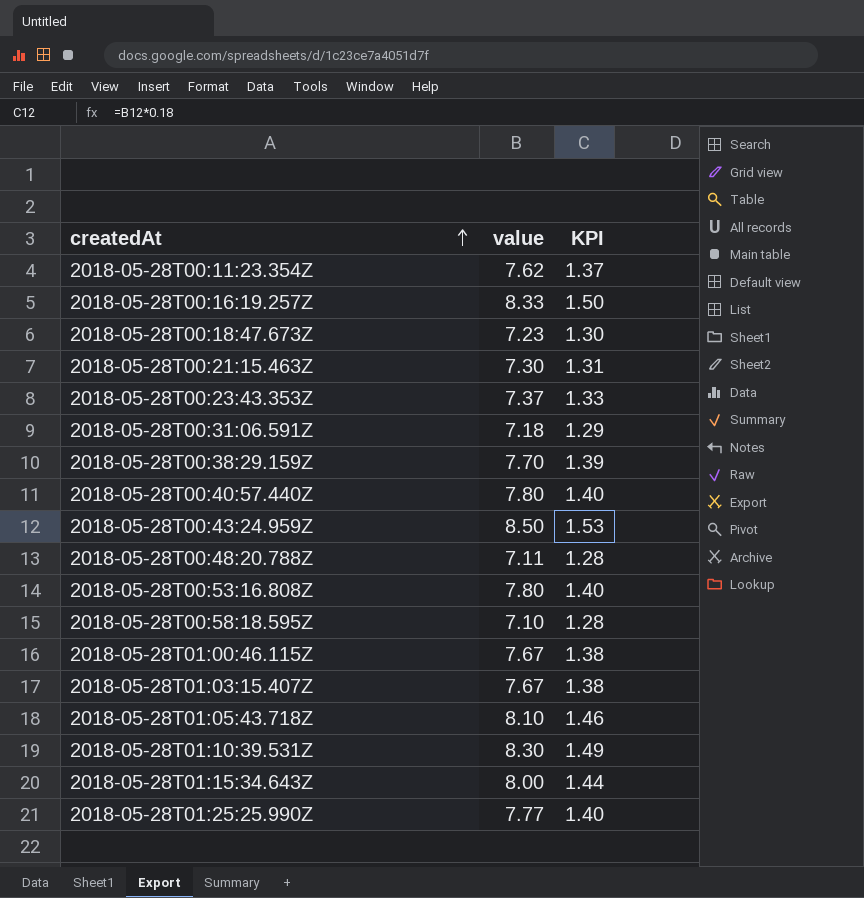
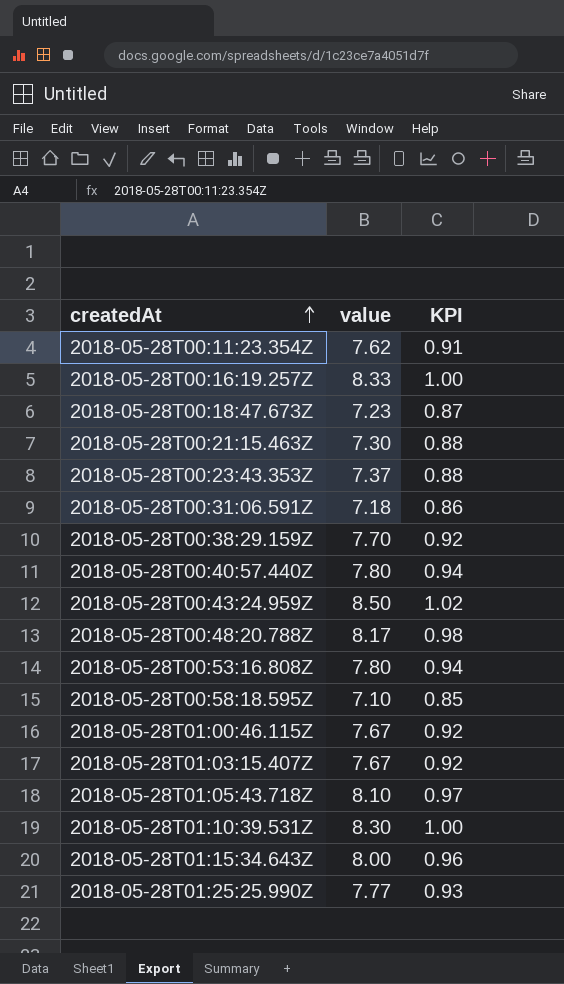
column KPI | formula: [value] * 0.18 -> [value] * 0.12
2018-05-28T00:48:20.788Z | value: 7.11 -> 8.17

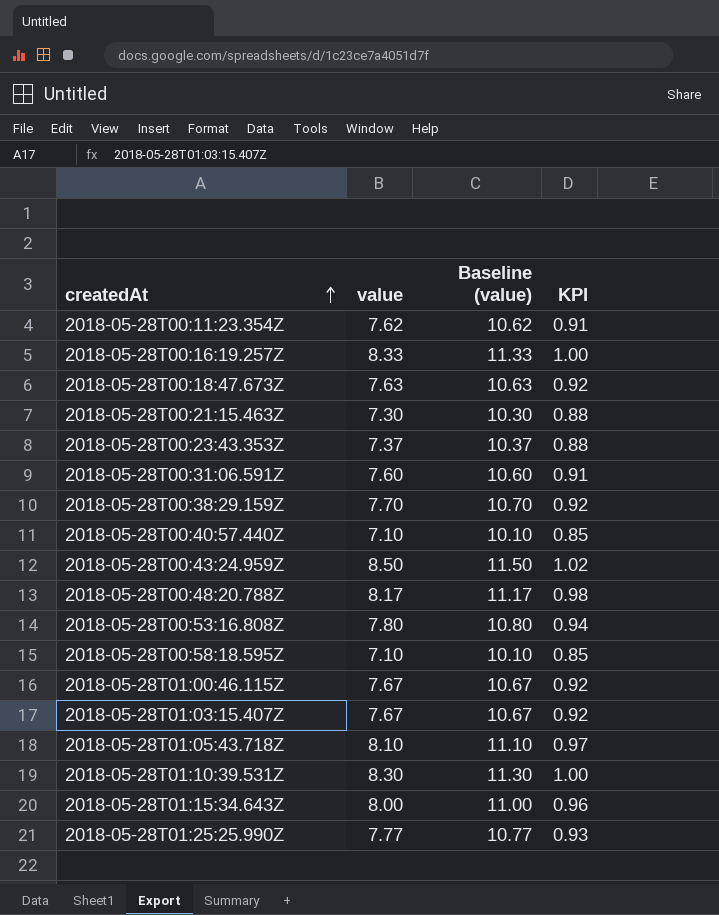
column Baseline (value) | formula: none -> [value] + 3
2018-05-28T00:18:47.673Z | value: 7.23 -> 7.63
2018-05-28T00:18:47.673Z | KPI: 0.87 -> 0.92
2018-05-28T00:31:06.591Z | value: 7.18 -> 7.60
2018-05-28T00:31:06.591Z | KPI: 0.86 -> 0.91
2018-05-28T00:40:57.440Z | value: 7.80 -> 7.10
2018-05-28T00:40:57.440Z | KPI: 0.94 -> 0.85

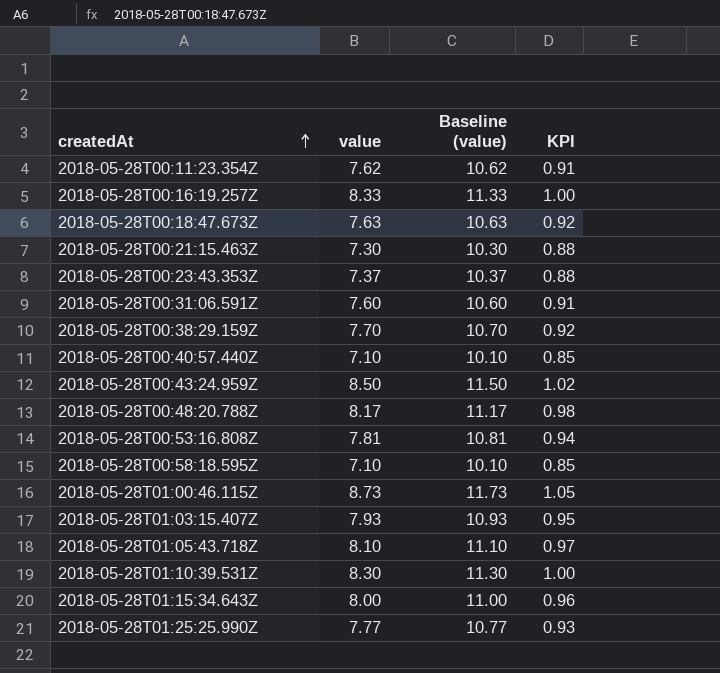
2018-05-28T00:53:16.808Z | value: 7.80 -> 7.81
2018-05-28T00:53:16.808Z | Baseline (value): 10.80 -> 10.81
2018-05-28T01:00:46.115Z | value: 7.67 -> 8.73
2018-05-28T01:00:46.115Z | Baseline (value): 10.67 -> 11.73
2018-05-28T01:00:46.115Z | KPI: 0.92 -> 1.05
2018-05-28T01:03:15.407Z | value: 7.67 -> 7.93
2018-05-28T01:03:15.407Z | Baseline (value): 10.67 -> 10.93
2018-05-28T01:03:15.407Z | KPI: 0.92 -> 0.95

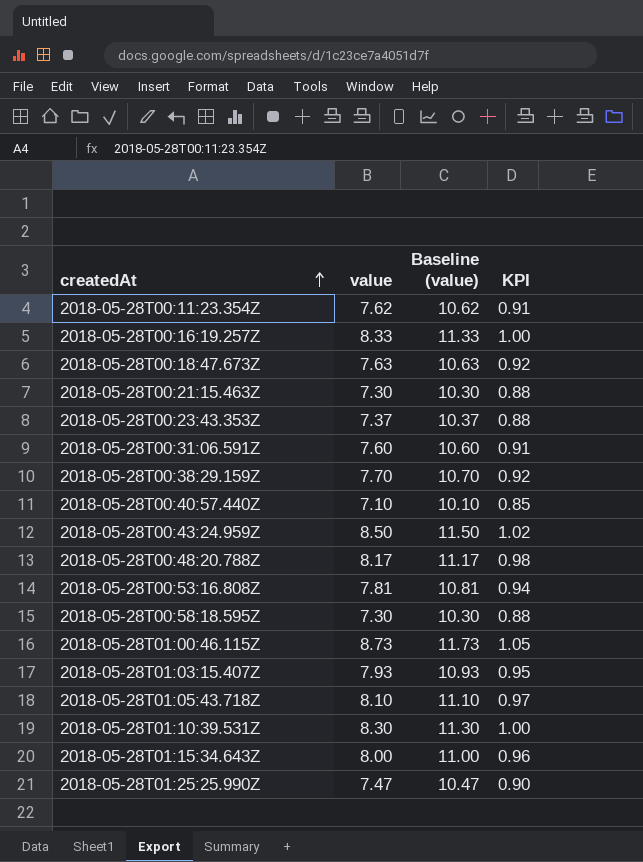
2018-05-28T00:58:18.595Z | value: 7.10 -> 7.30
2018-05-28T00:58:18.595Z | Baseline (value): 10.10 -> 10.30
2018-05-28T00:58:18.595Z | KPI: 0.85 -> 0.88
2018-05-28T01:25:25.990Z | value: 7.77 -> 7.47
2018-05-28T01:25:25.990Z | Baseline (value): 10.77 -> 10.47
2018-05-28T01:25:25.990Z | KPI: 0.93 -> 0.90

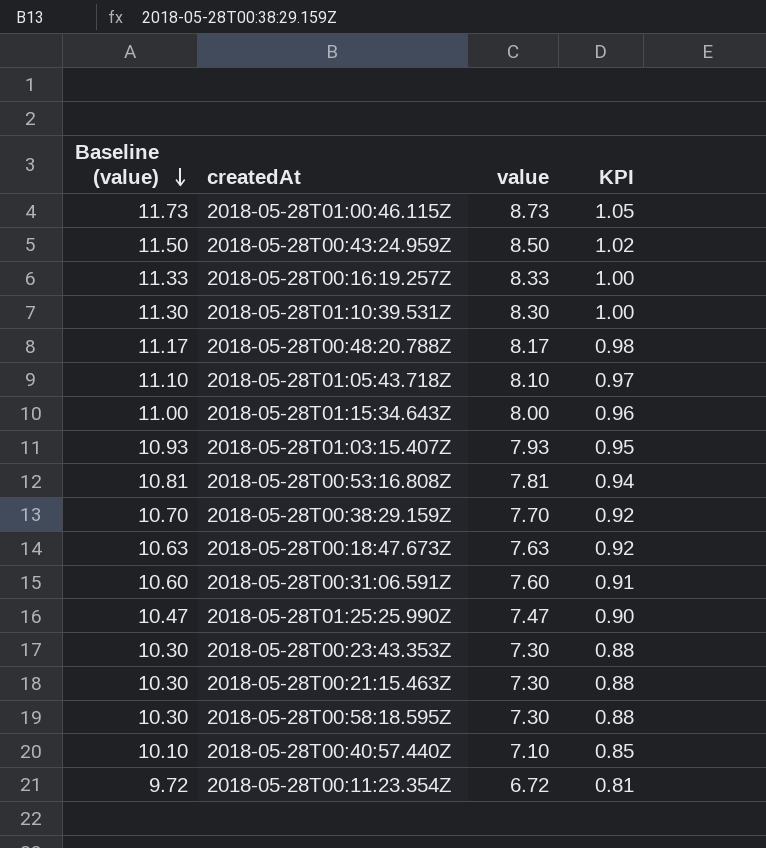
row order: createdAt ascending -> Baseline (value) descending
column Baseline (value) | position: 3 -> 1
2018-05-28T00:23:43.353Z | Baseline (value): 10.37 -> 10.30
2018-05-28T00:23:43.353Z | value: 7.37 -> 7.30
2018-05-28T00:11:23.354Z | Baseline (value): 10.62 -> 9.72
2018-05-28T00:11:23.354Z | value: 7.62 -> 6.72
2018-05-28T00:11:23.354Z | KPI: 0.91 -> 0.81

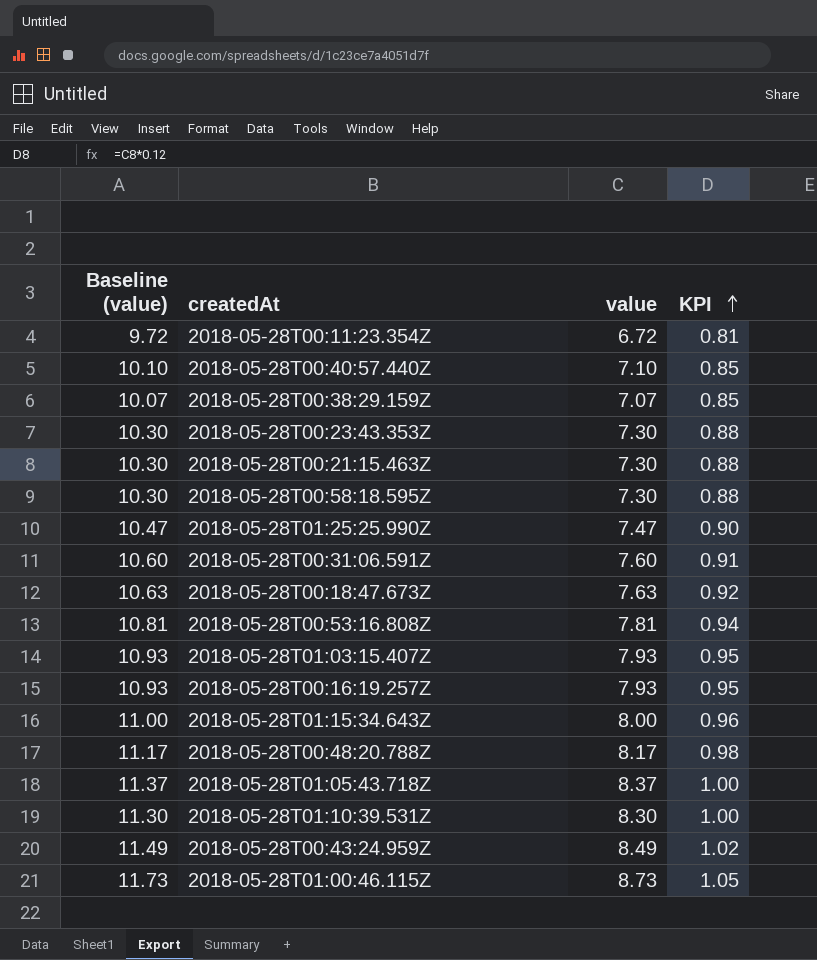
row order: Baseline (value) descending -> KPI ascending
2018-05-28T00:38:29.159Z | Baseline (value): 10.70 -> 10.07
2018-05-28T00:38:29.159Z | value: 7.70 -> 7.07
2018-05-28T00:38:29.159Z | KPI: 0.92 -> 0.85
2018-05-28T00:16:19.257Z | Baseline (value): 11.33 -> 10.93
2018-05-28T00:16:19.257Z | value: 8.33 -> 7.93
2018-05-28T00:16:19.257Z | KPI: 1.00 -> 0.95
2018-05-28T01:05:43.718Z | Baseline (value): 11.10 -> 11.37
2018-05-28T01:05:43.718Z | value: 8.10 -> 8.37
2018-05-28T01:05:43.718Z | KPI: 0.97 -> 1.00
2018-05-28T00:43:24.959Z | Baseline (value): 11.50 -> 11.49
2018-05-28T00:43:24.959Z | value: 8.50 -> 8.49

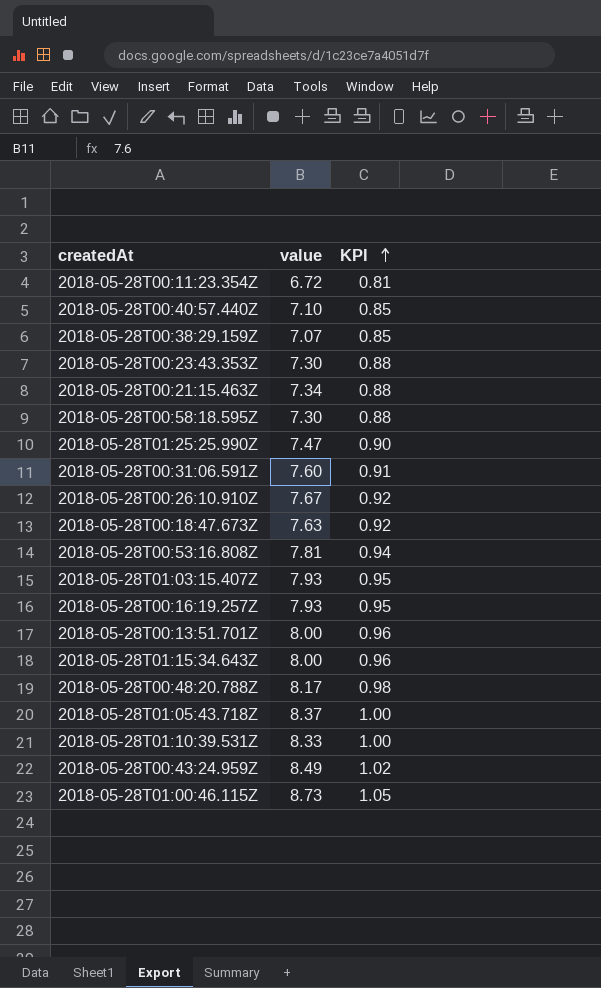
column Baseline (value) | formula: [value] + 3 -> none
2018-05-28T00:21:15.463Z | value: 7.30 -> 7.34
row 2018-05-28T00:26:10.910Z: none -> 7.67 | 0.92
row 2018-05-28T00:13:51.701Z: none -> 8.00 | 0.96
2018-05-28T01:10:39.531Z | value: 8.30 -> 8.33

